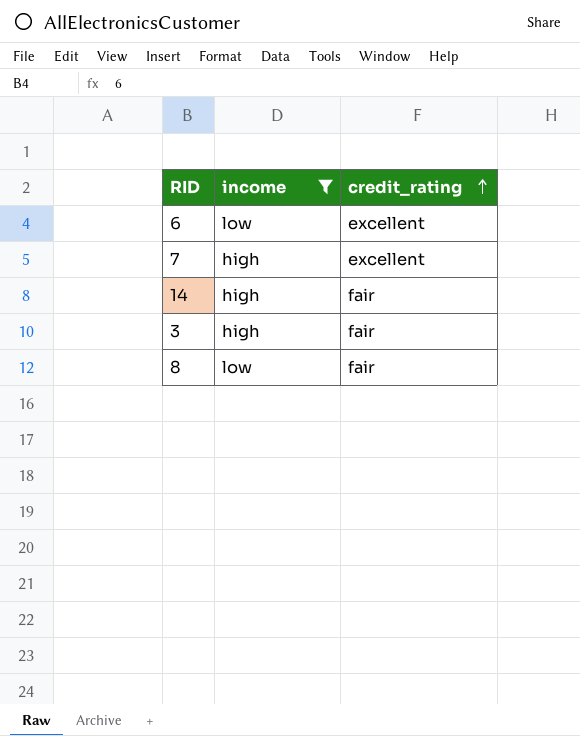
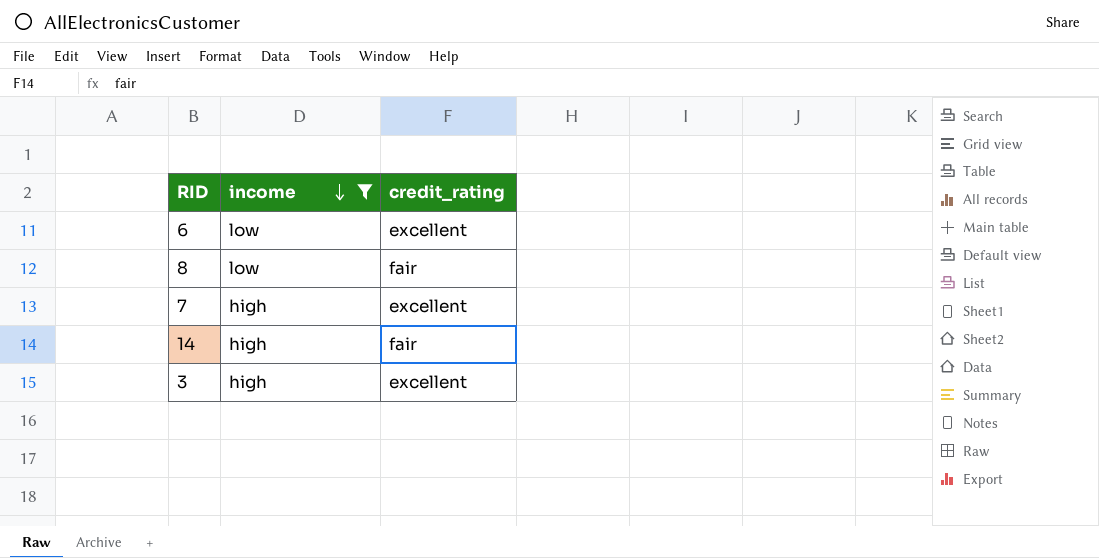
row order: credit_rating ascending -> income descending
3 | credit_rating: fair -> excellent

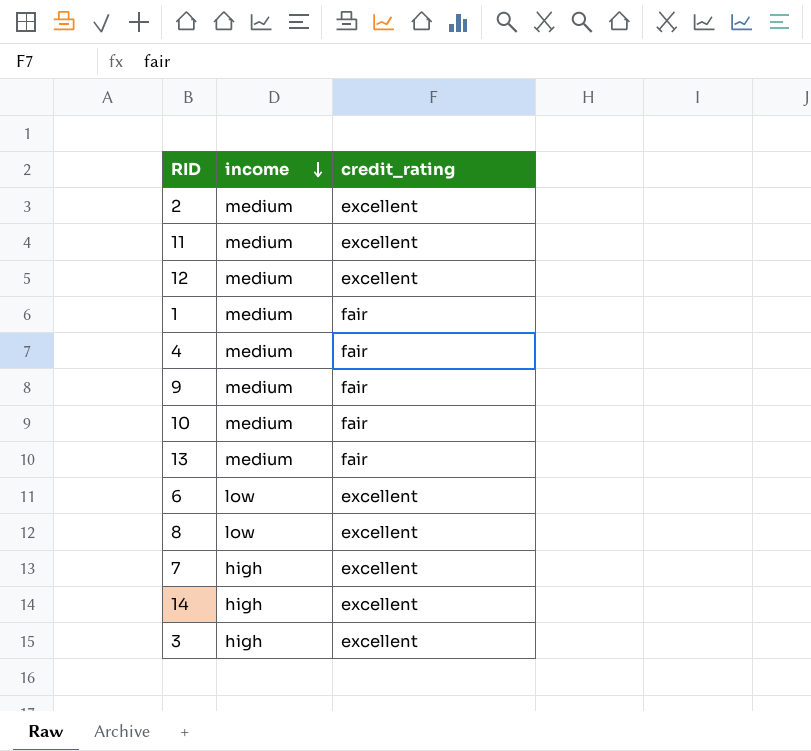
filter: income != medium -> none
8 | credit_rating: fair -> excellent
14 | credit_rating: fair -> excellent

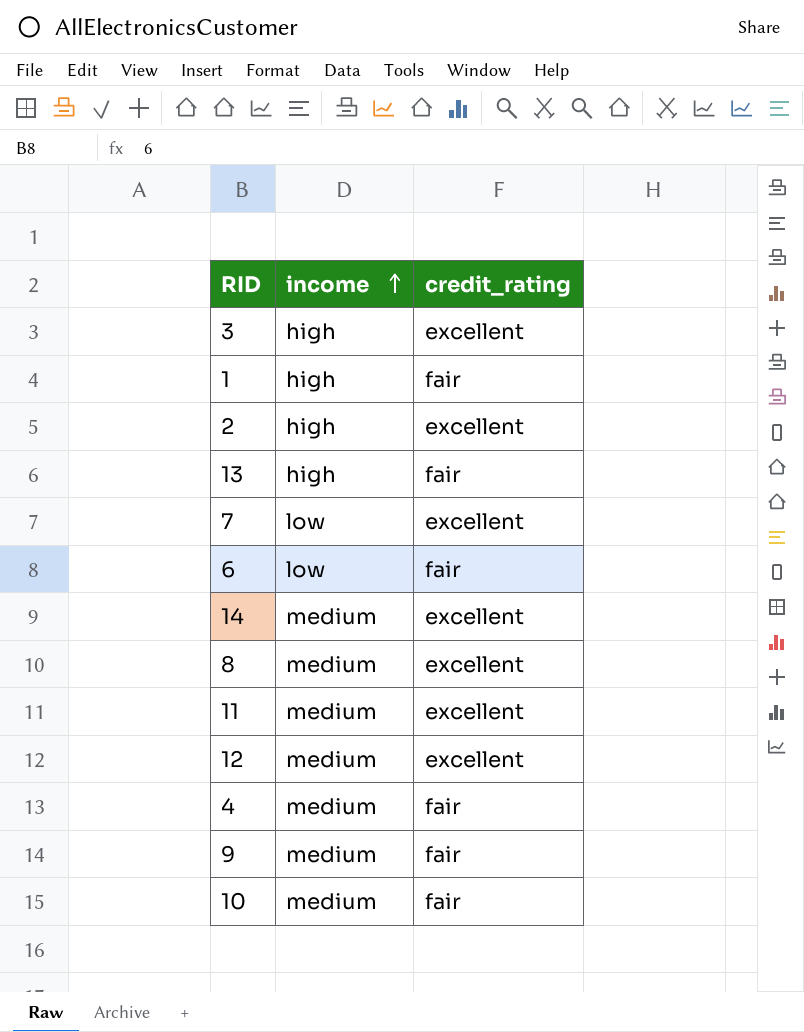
row order: income descending -> income ascending
1 | income: medium -> high
2 | income: medium -> high
13 | income: medium -> high
7 | income: high -> low
6 | credit_rating: excellent -> fair
14 | income: high -> medium
8 | income: low -> medium

